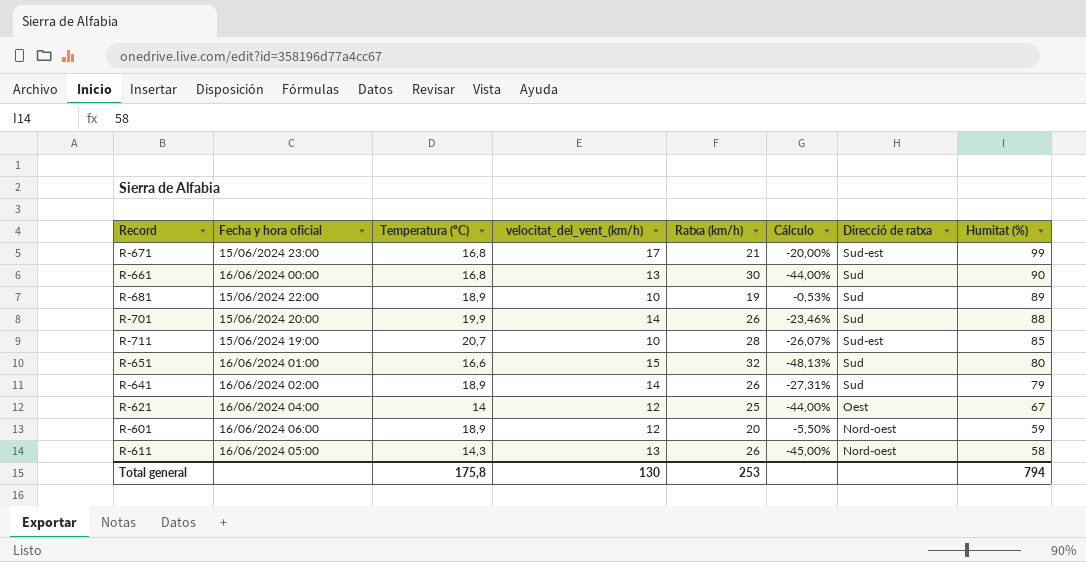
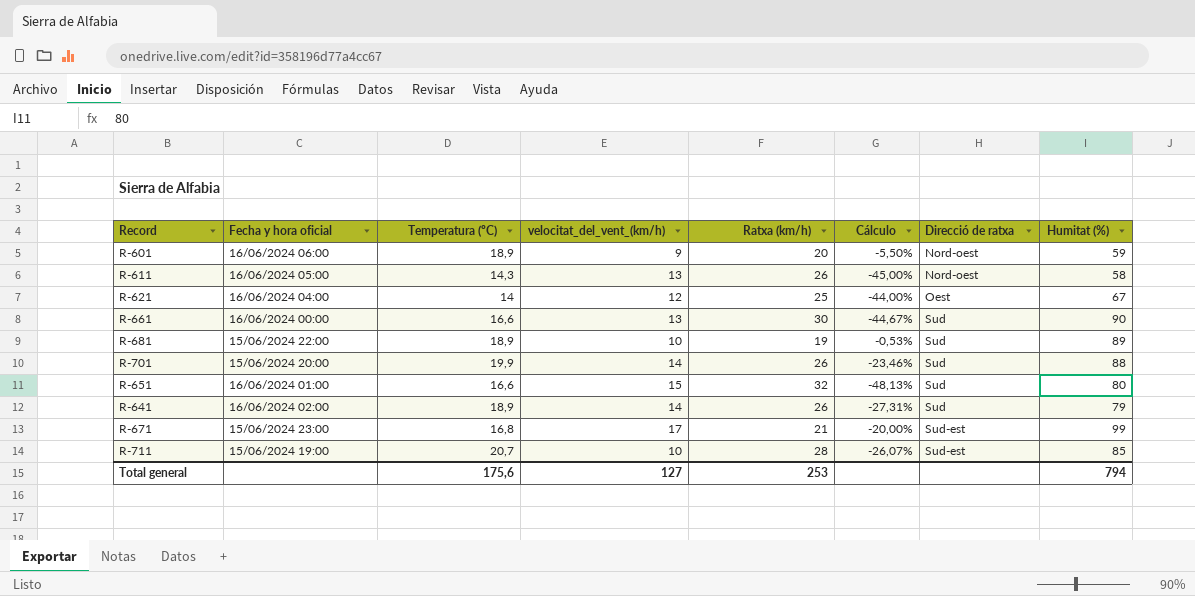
row order: Humitat (%) descending -> Direcció de ratxa ascending
R-601 | velocitat_del_vent_(km/h): 12 -> 9
R-661 | Temperatura (ºC): 16,8 -> 16,6
R-661 | Cálculo: -44,00% -> -44,67%
Total general | Temperatura (ºC): 175,8 -> 175,6
Total general | velocitat_del_vent_(km/h): 130 -> 127

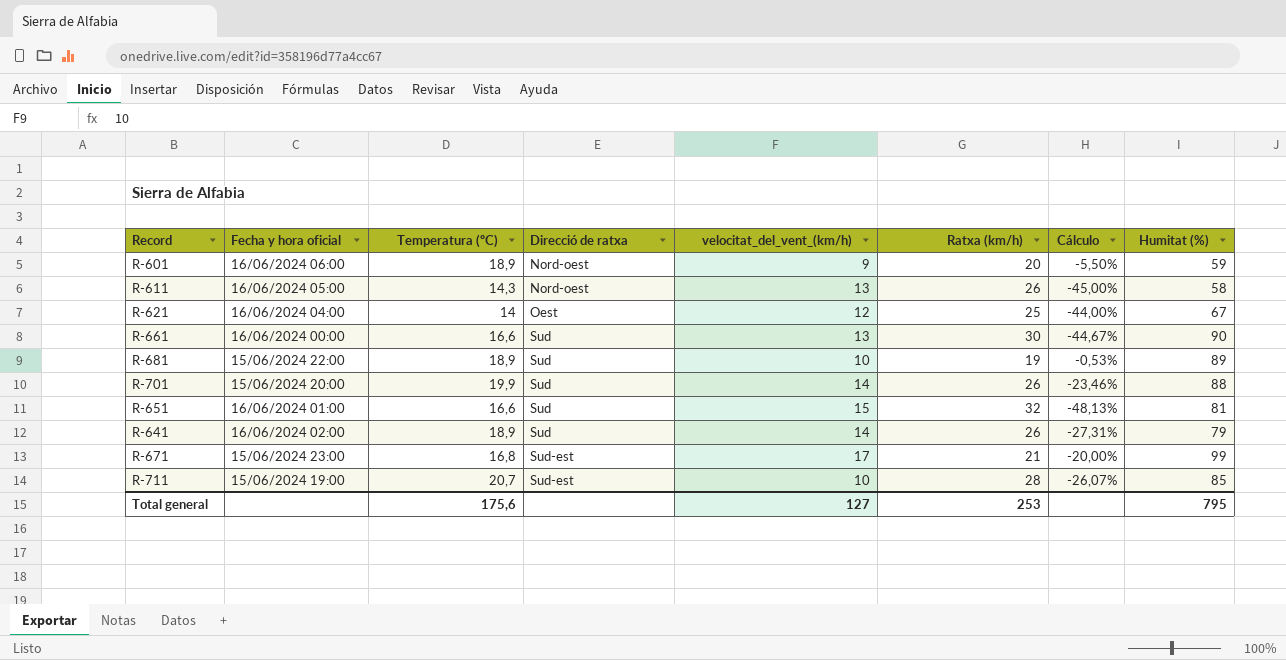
column Direcció de ratxa | position: 7 -> 4
R-651 | Humitat (%): 80 -> 81
Total general | Humitat (%): 794 -> 795

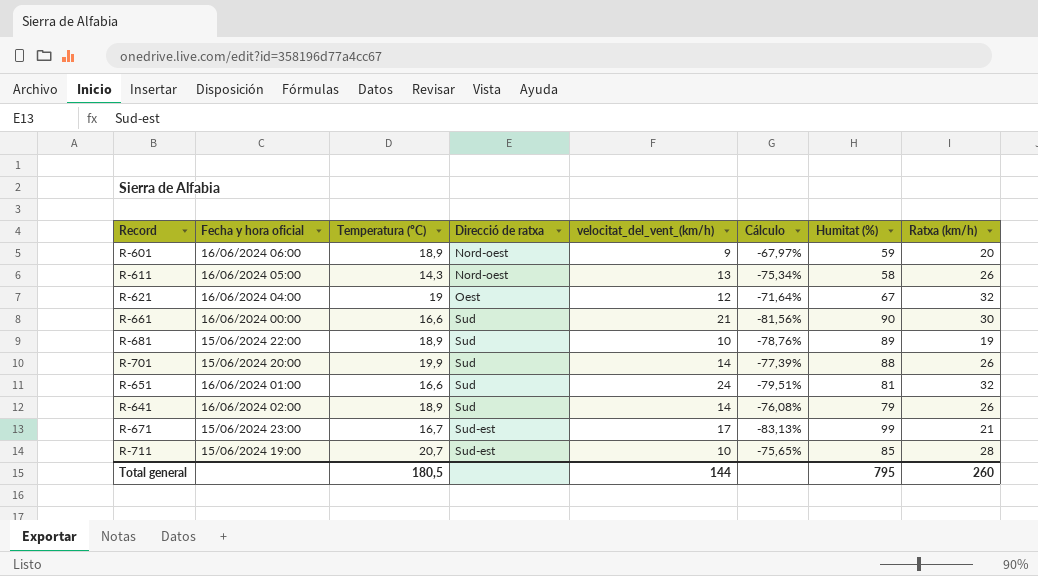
column Cálculo | formula: ([Temperatura (ºC)] - [Ratxa (km/h)]) / [Ratxa (km/h)] -> ([Temperatura (ºC)] - [Humitat (%)]) / [Humitat (%)]
column Ratxa (km/h) | position: 6 -> 8
R-621 | Temperatura (ºC): 14 -> 19
R-621 | Ratxa (km/h): 25 -> 32
R-661 | velocitat_del_vent_(km/h): 13 -> 21
R-651 | velocitat_del_vent_(km/h): 15 -> 24
R-671 | Temperatura (ºC): 16,8 -> 16,7
Total general | Temperatura (ºC): 175,6 -> 180,5
Total general | velocitat_del_vent_(km/h): 127 -> 144
Total general | Ratxa (km/h): 253 -> 260

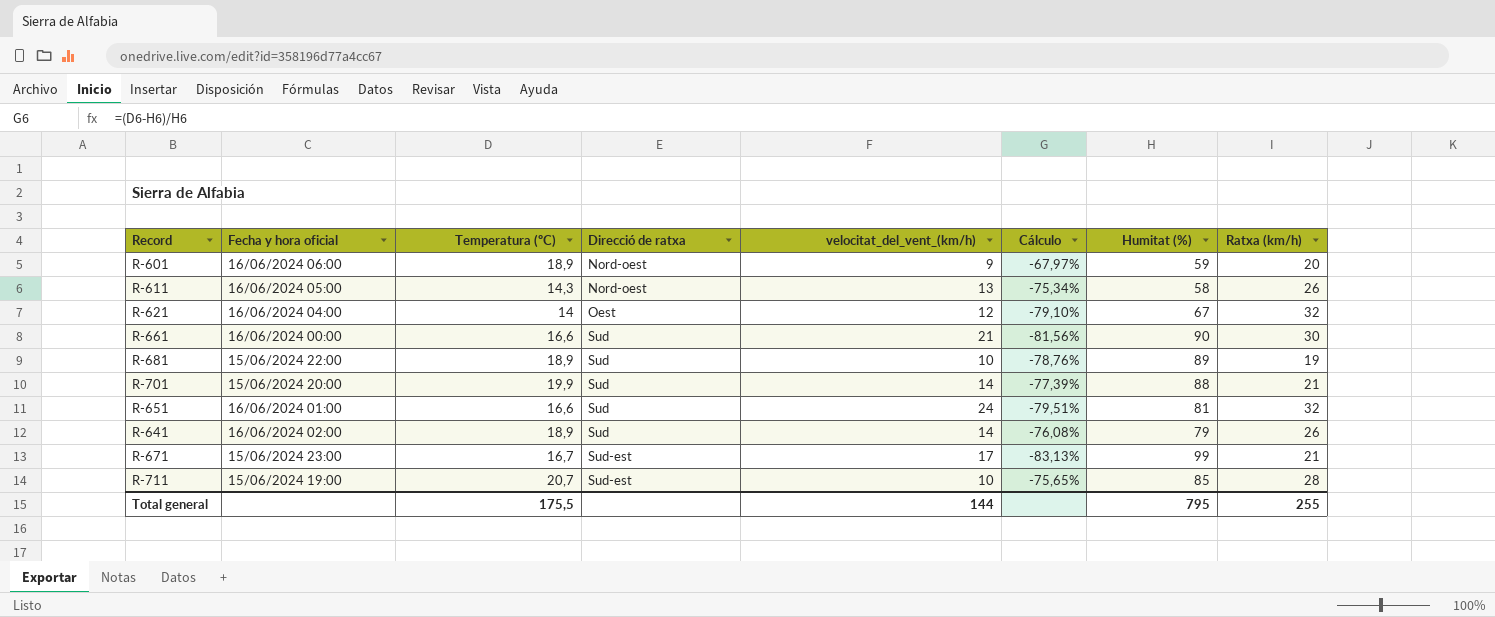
R-621 | Temperatura (ºC): 19 -> 14
R-621 | Cálculo: -71,64% -> -79,10%
R-701 | Ratxa (km/h): 26 -> 21
Total general | Temperatura (ºC): 180,5 -> 175,5
Total general | Ratxa (km/h): 260 -> 255

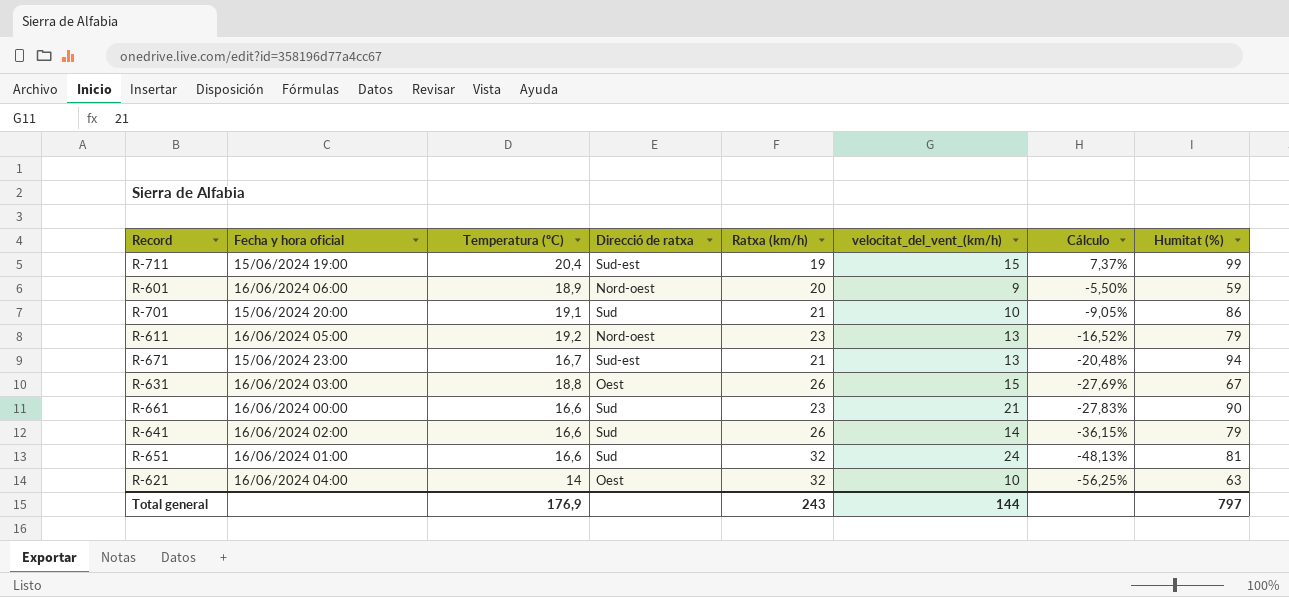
row order: Direcció de ratxa ascending -> Cálculo descending
column Ratxa (km/h) | position: 8 -> 5
column Cálculo | formula: ([Temperatura (ºC)] - [Humitat (%)]) / [Humitat (%)] -> ([Temperatura (ºC)] - [Ratxa (km/h)]) / [Ratxa (km/h)]
row R-681: 15/06/2024 22:00 | 18,9 | Sud | 10 | -78,76% | 89 | 19 -> none
R-711 | Temperatura (ºC): 20,7 -> 20,4
R-711 | Ratxa (km/h): 28 -> 19
R-711 | velocitat_del_vent_(km/h): 10 -> 15
R-711 | Humitat (%): 85 -> 99
R-701 | Temperatura (ºC): 19,9 -> 19,1
R-701 | velocitat_del_vent_(km/h): 14 -> 10
R-701 | Humitat (%): 88 -> 86
R-611 | Temperatura (ºC): 14,3 -> 19,2
R-611 | Ratxa (km/h): 26 -> 23
R-611 | Humitat (%): 58 -> 79
R-671 | velocitat_del_vent_(km/h): 17 -> 13
R-671 | Humitat (%): 99 -> 94
row R-631: none -> 16/06/2024 03:00 | 18,8 | Oest | 26 | 15 | -27,69% | 67
R-661 | Ratxa (km/h): 30 -> 23
R-641 | Temperatura (ºC): 18,9 -> 16,6
R-621 | velocitat_del_vent_(km/h): 12 -> 10
R-621 | Humitat (%): 67 -> 63
Total general | Temperatura (ºC): 175,5 -> 176,9
Total general | Ratxa (km/h): 255 -> 243
Total general | Humitat (%): 795 -> 797

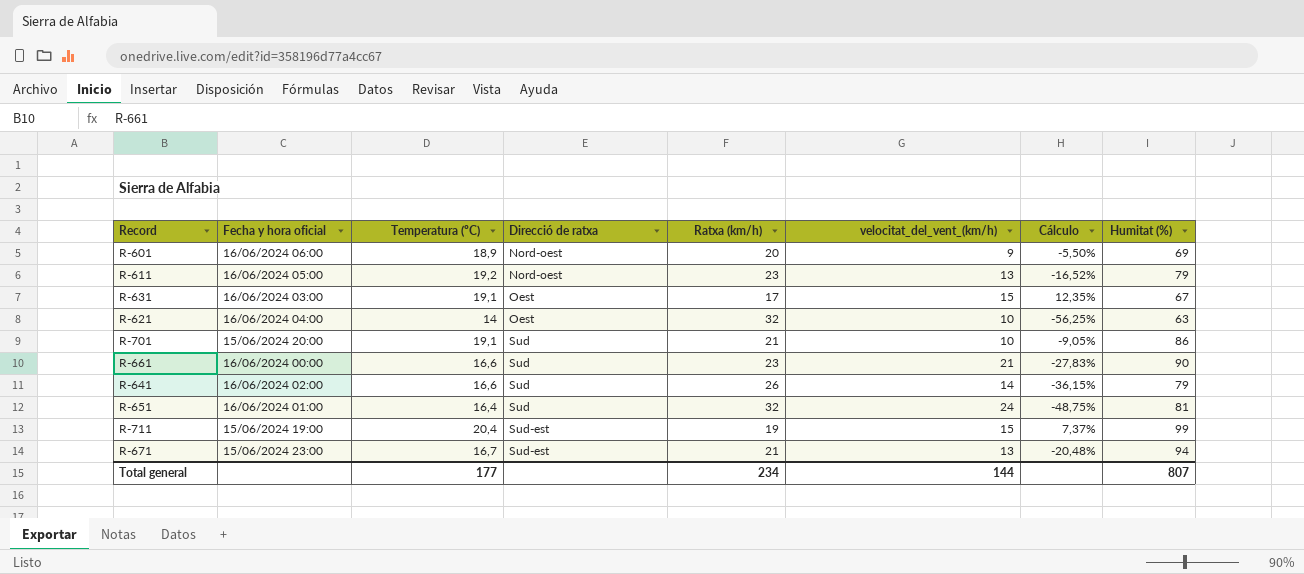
row order: Cálculo descending -> Direcció de ratxa ascending
R-601 | Humitat (%): 59 -> 69
R-631 | Temperatura (ºC): 18,8 -> 19,1
R-631 | Ratxa (km/h): 26 -> 17
R-631 | Cálculo: -27,69% -> 12,35%
R-651 | Temperatura (ºC): 16,6 -> 16,4
R-651 | Cálculo: -48,13% -> -48,75%
Total general | Temperatura (ºC): 176,9 -> 177
Total general | Ratxa (km/h): 243 -> 234
Total general | Humitat (%): 797 -> 807

